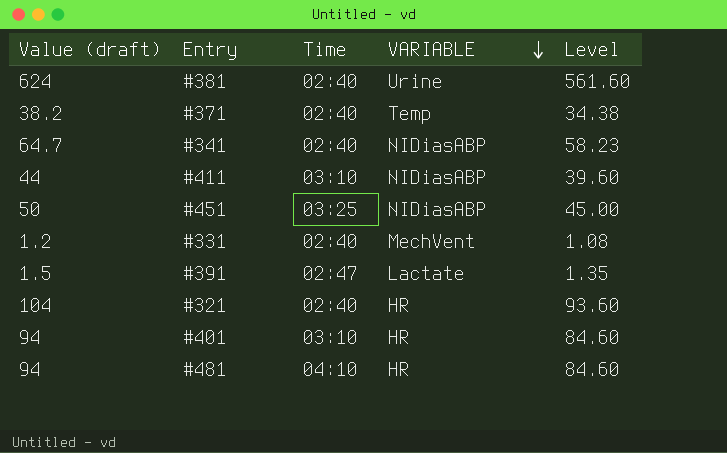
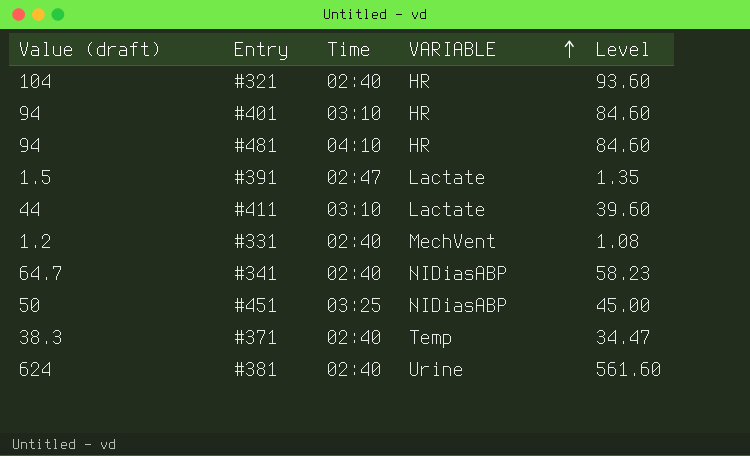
row order: VARIABLE descending -> VARIABLE ascending
#411 | VARIABLE: NIDiasABP -> Lactate
#371 | Value (draft): 38.2 -> 38.3
#371 | Level: 34.38 -> 34.47

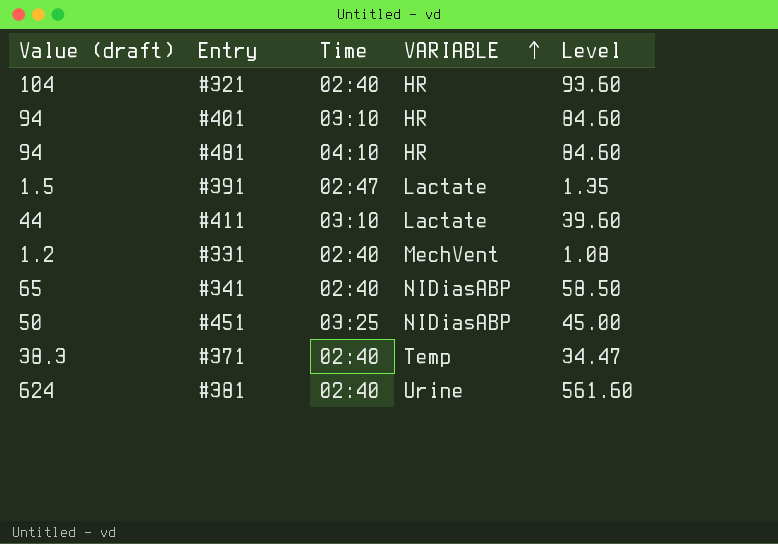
#341 | Value (draft): 64.7 -> 65
#341 | Level: 58.23 -> 58.50

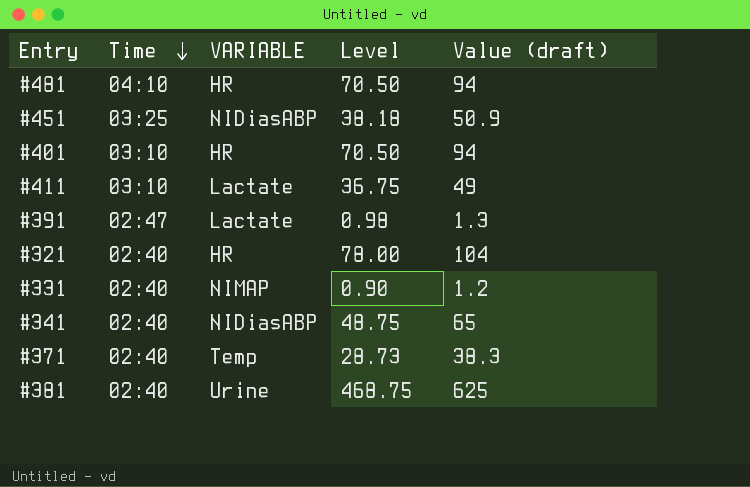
row order: VARIABLE ascending -> Time descending
column Level | formula: [Value (draft)] * 0.9 -> [Value (draft)] * 0.75
column Value (draft) | position: 1 -> 5
#451 | Value (draft): 50 -> 50.9
#411 | Value (draft): 44 -> 49
#391 | Value (draft): 1.5 -> 1.3
#331 | VARIABLE: MechVent -> NIMAP
#381 | Value (draft): 624 -> 625

